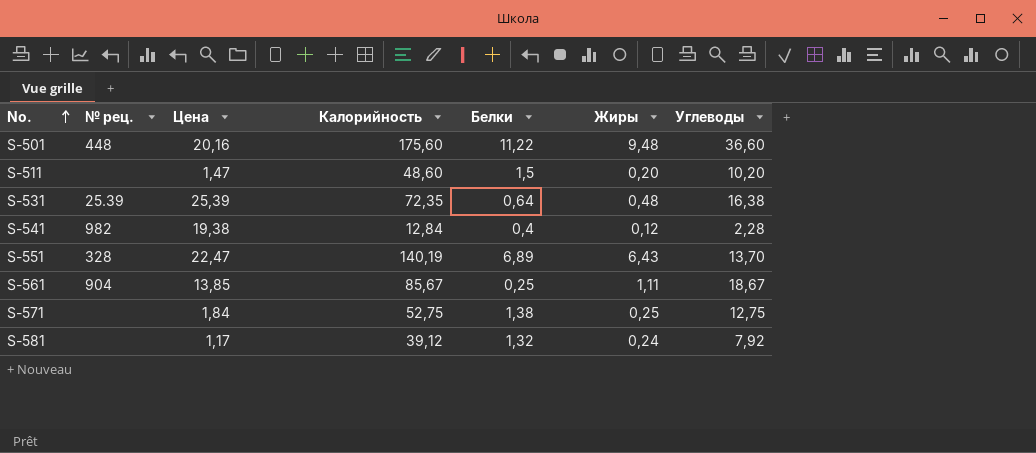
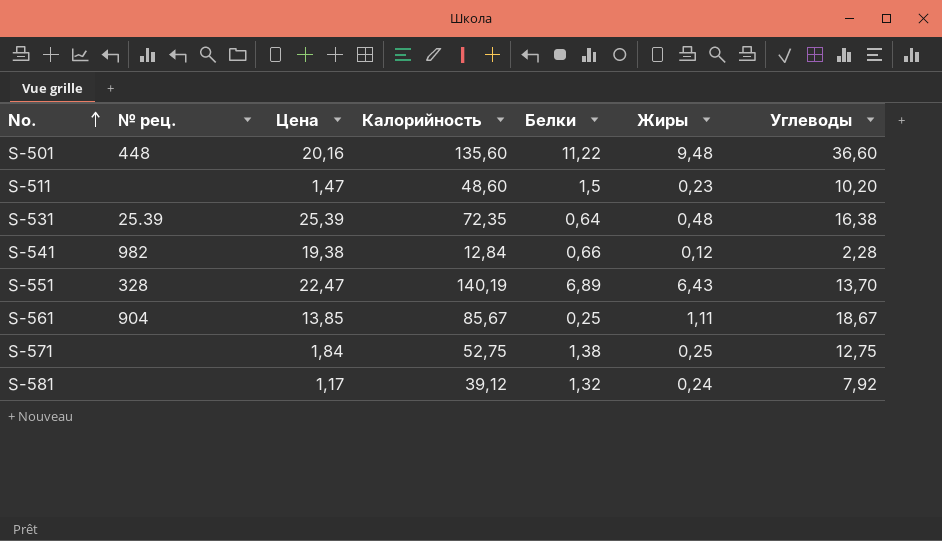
S-501 | Калорийность: 175,60 -> 135,60
S-511 | Жиры: 0,20 -> 0,23
S-541 | Белки: 0,4 -> 0,66

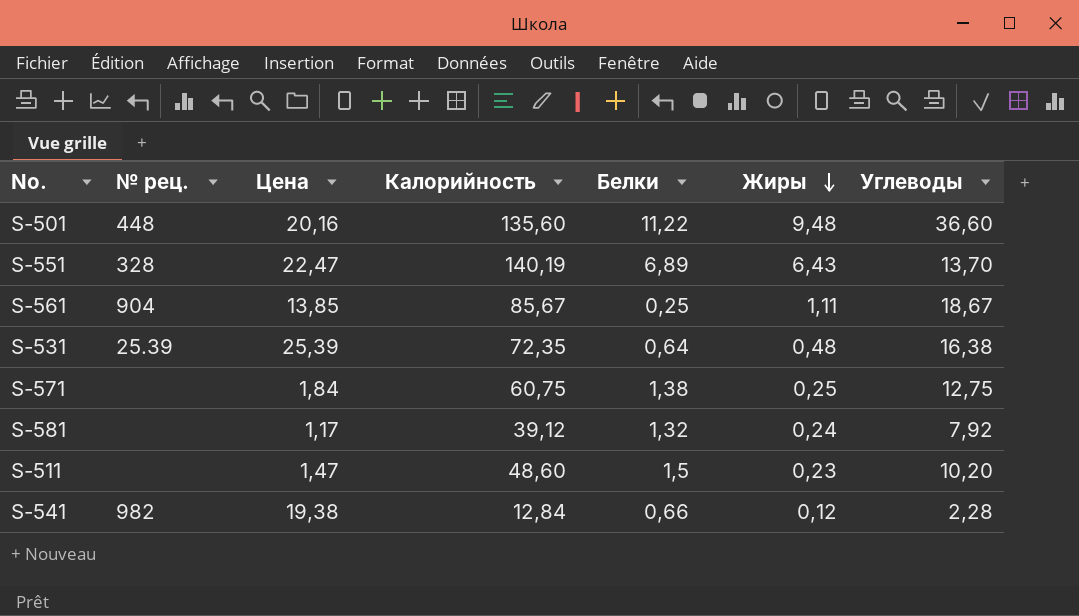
row order: No. ascending -> Жиры descending
S-571 | Калорийность: 52,75 -> 60,75

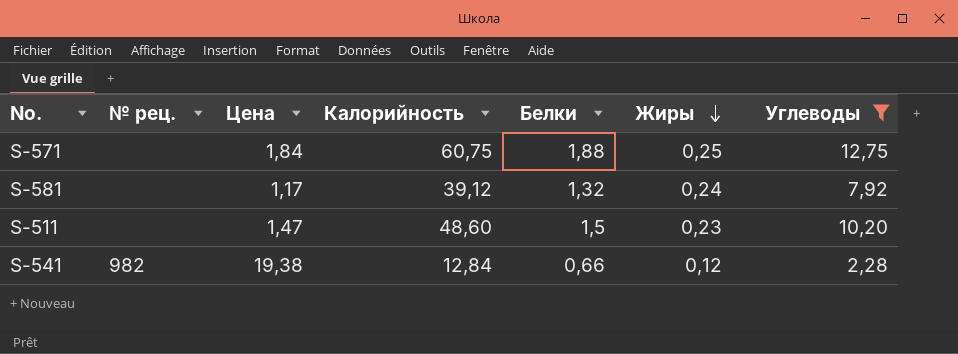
filter: none -> Углеводы <= 12,75
S-571 | Белки: 1,38 -> 1,88

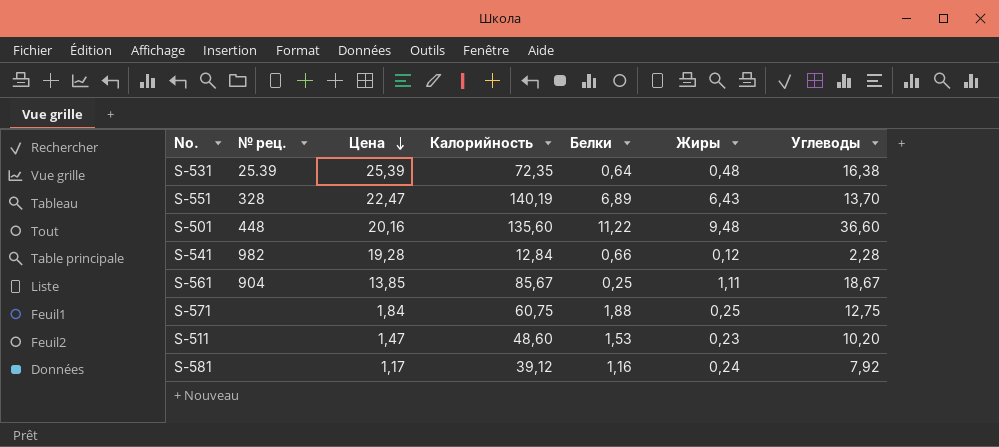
filter: Углеводы <= 12,75 -> none
row order: Жиры descending -> Цена descending
S-541 | Цена: 19,38 -> 19,28
S-511 | Белки: 1,5 -> 1,53
S-581 | Белки: 1,32 -> 1,16

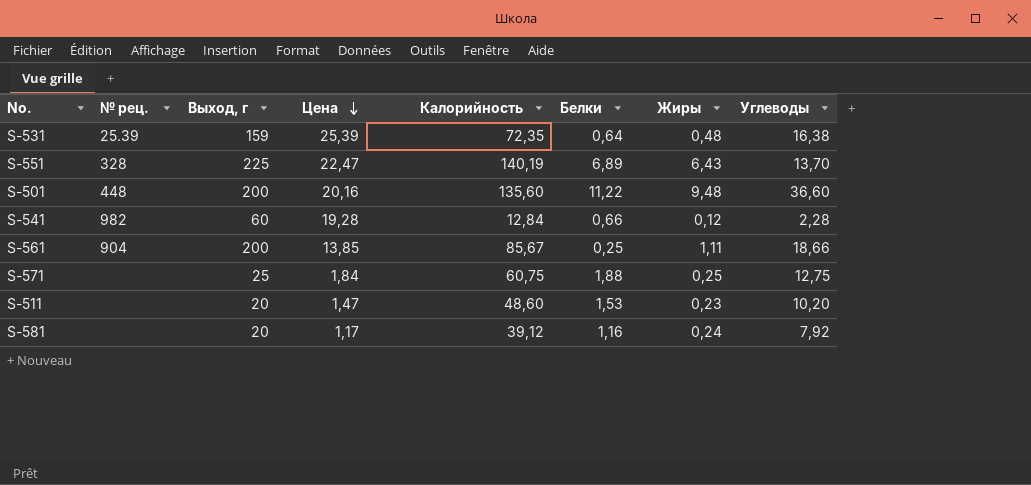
column Выход, г | position: none -> 3
S-561 | Углеводы: 18,67 -> 18,66

